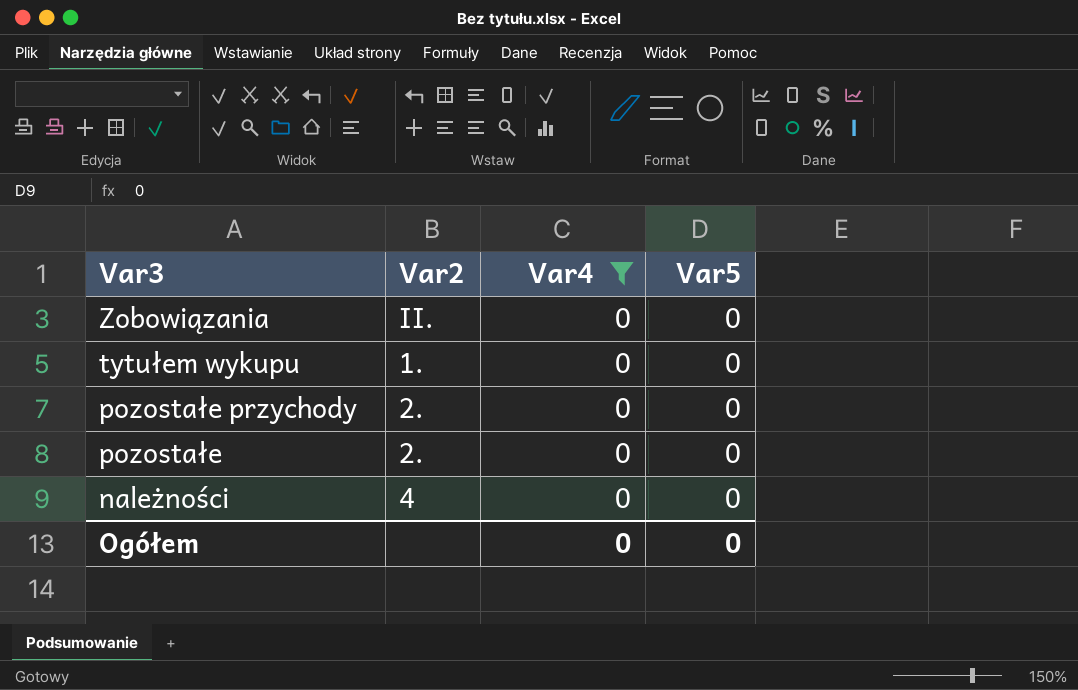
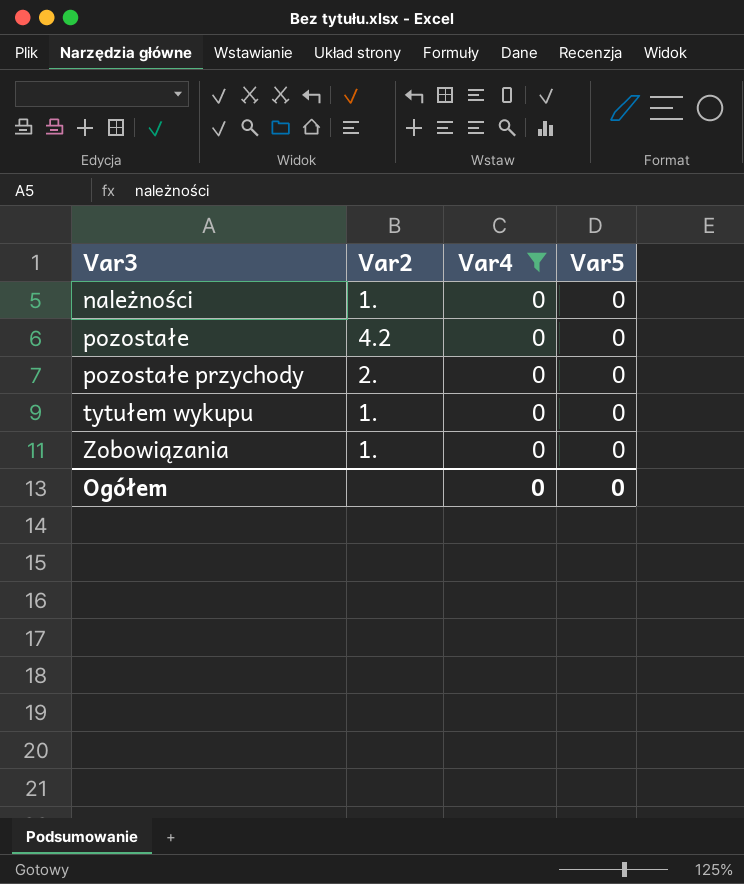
row order: Var3 descending -> Var3 ascending
należności | Var2: 4 -> 1.
pozostałe | Var2: 2. -> 4.2
Zobowiązania | Var2: II. -> 1.

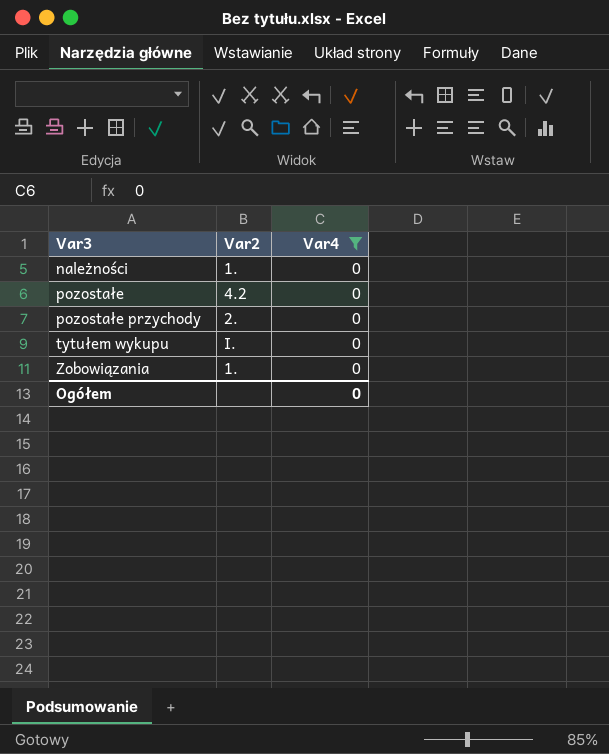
column Var5 | position: 4 -> none
tytułem wykupu | Var2: 1. -> I.

